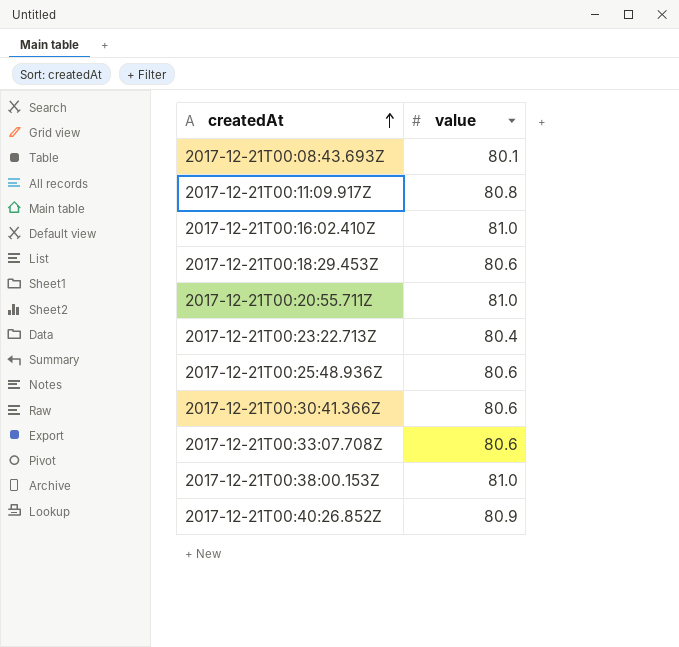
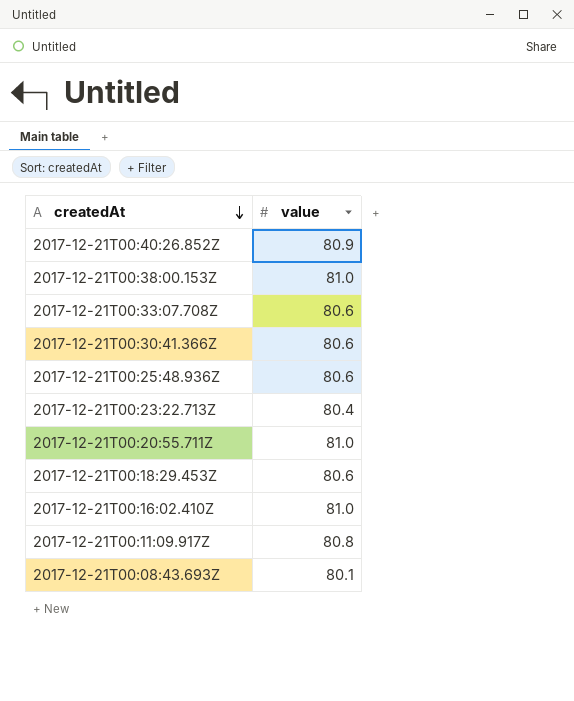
row order: createdAt ascending -> createdAt descending

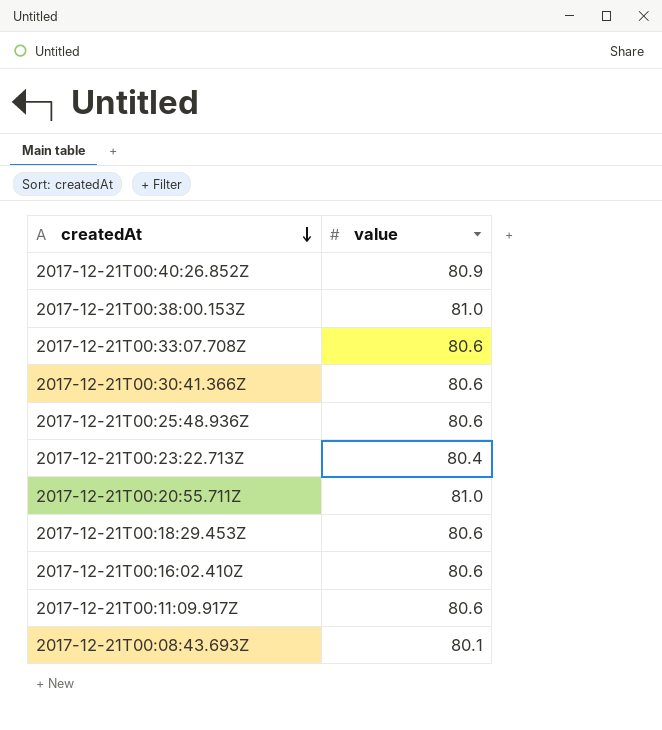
2017-12-21T00:16:02.410Z | value: 81.0 -> 80.6
2017-12-21T00:11:09.917Z | value: 80.8 -> 80.6

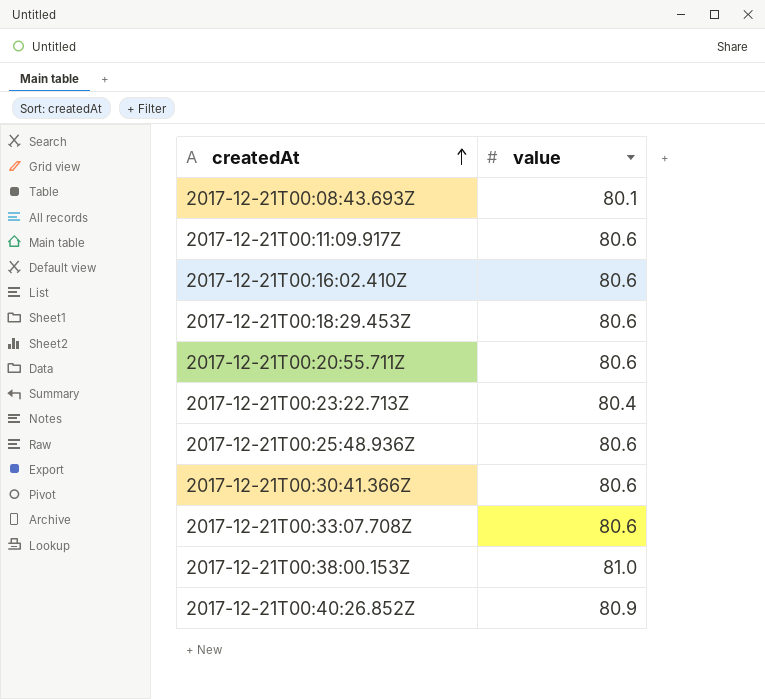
row order: createdAt descending -> createdAt ascending
2017-12-21T00:20:55.711Z | value: 81.0 -> 80.6

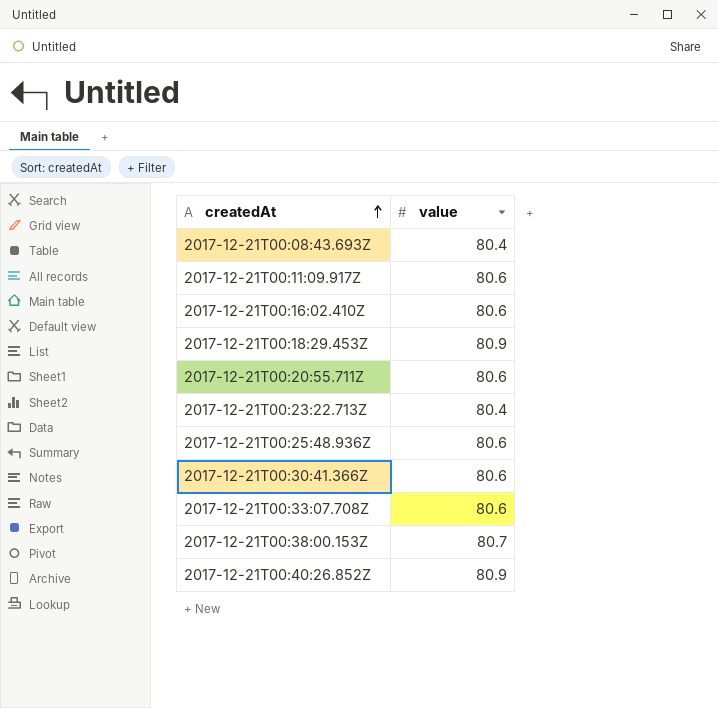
2017-12-21T00:08:43.693Z | value: 80.1 -> 80.4
2017-12-21T00:18:29.453Z | value: 80.6 -> 80.9
2017-12-21T00:38:00.153Z | value: 81.0 -> 80.7

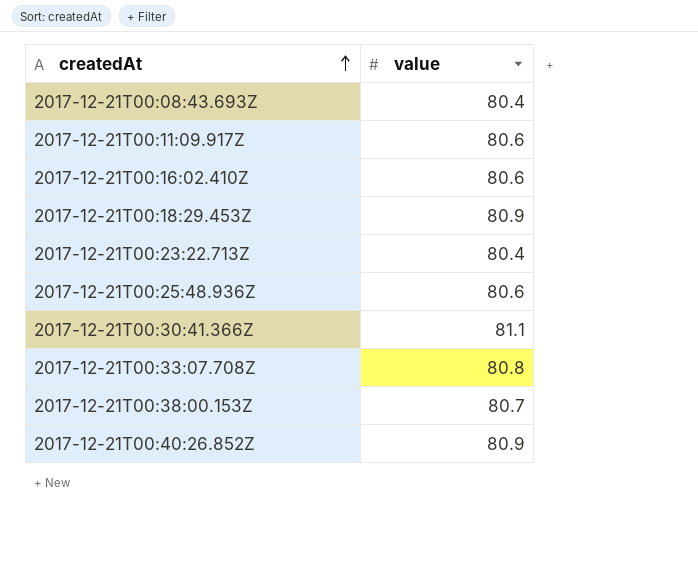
row 2017-12-21T00:20:55.711Z: 80.6 -> none
2017-12-21T00:30:41.366Z | value: 80.6 -> 81.1
2017-12-21T00:33:07.708Z | value: 80.6 -> 80.8

